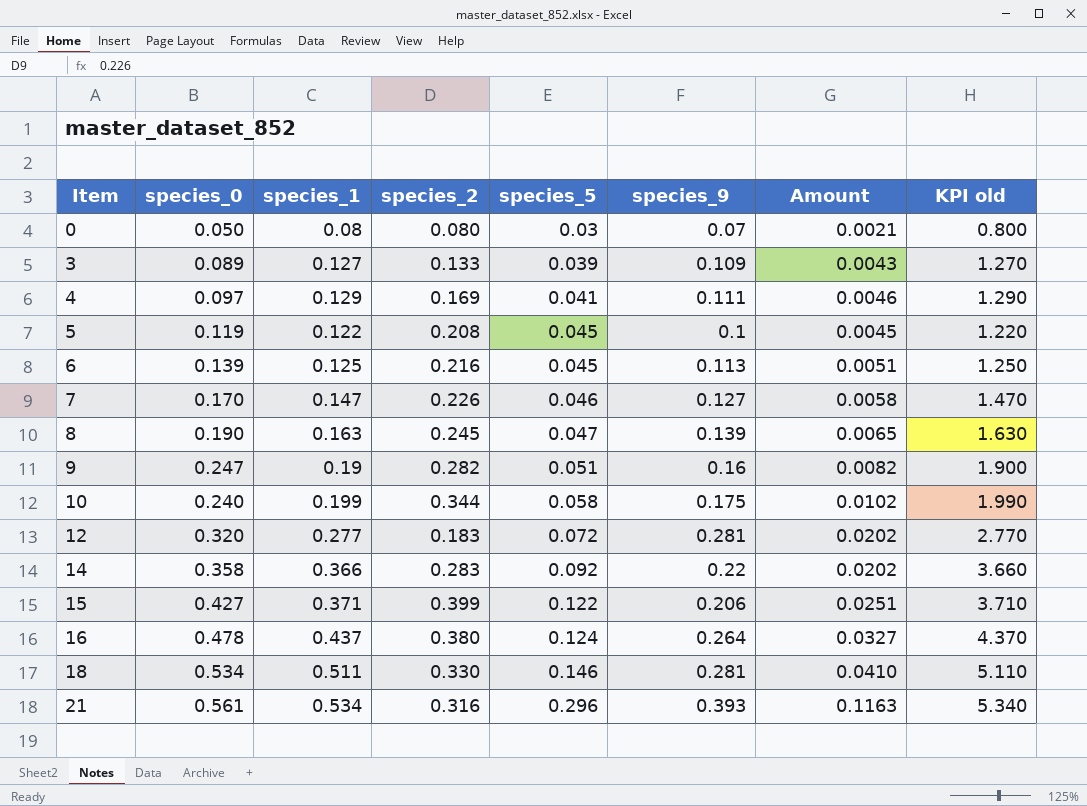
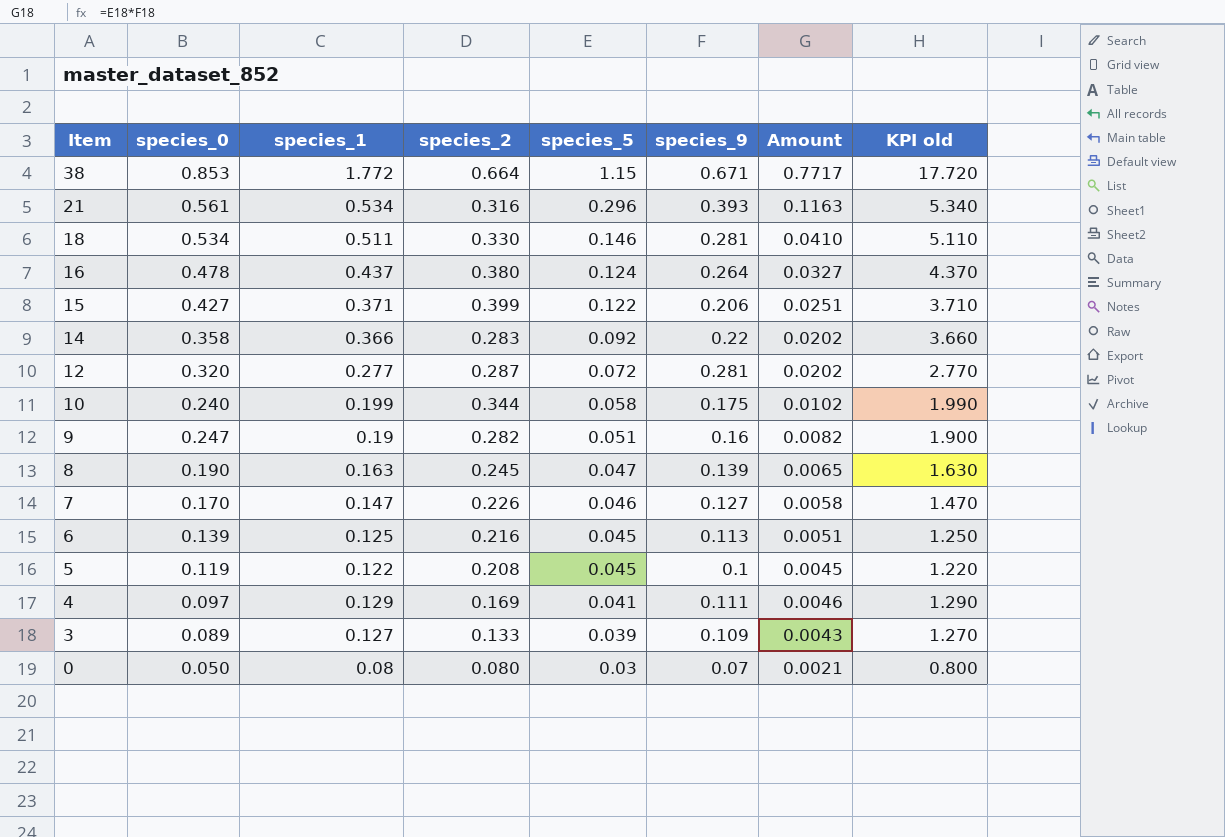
row order: Item ascending -> Item descending
row 38: none -> 0.853 | 1.772 | 0.664 | 1.15 | 0.671 | 0.7717 | 17.720
12 | species_2: 0.183 -> 0.287

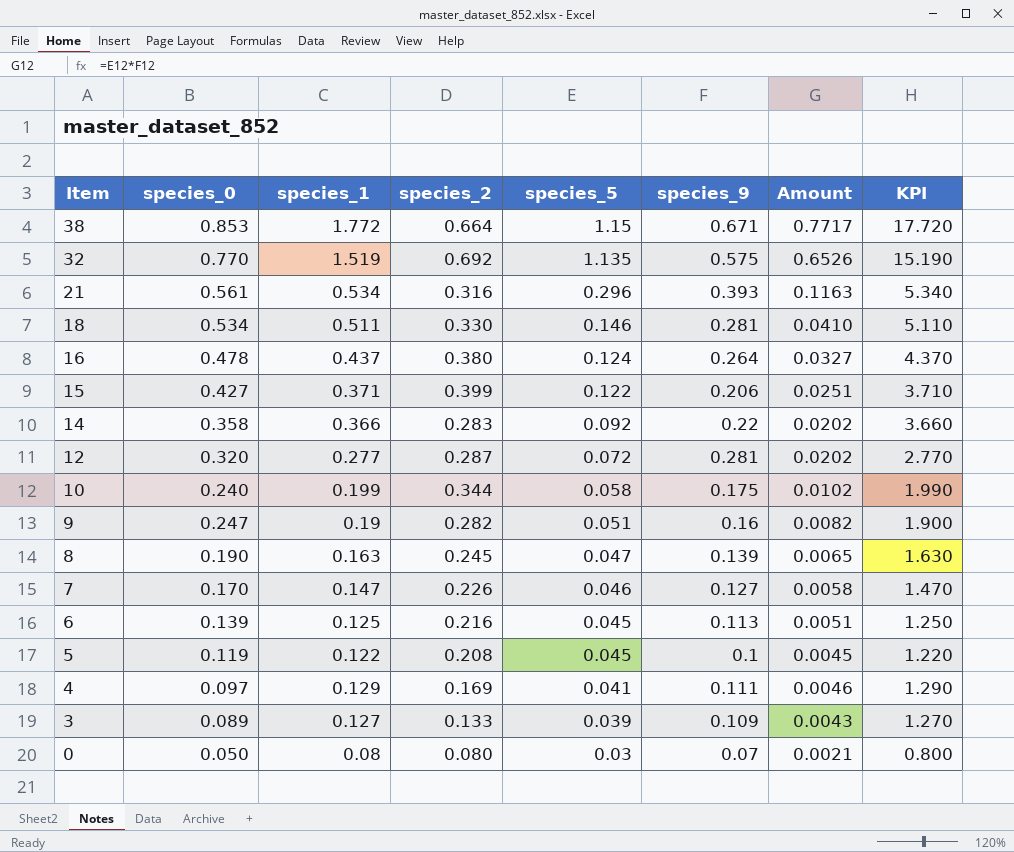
column name: KPI old -> KPI
row 32: none -> 0.770 | 1.519 | 0.692 | 1.135 | 0.575 | 0.6526 | 15.190

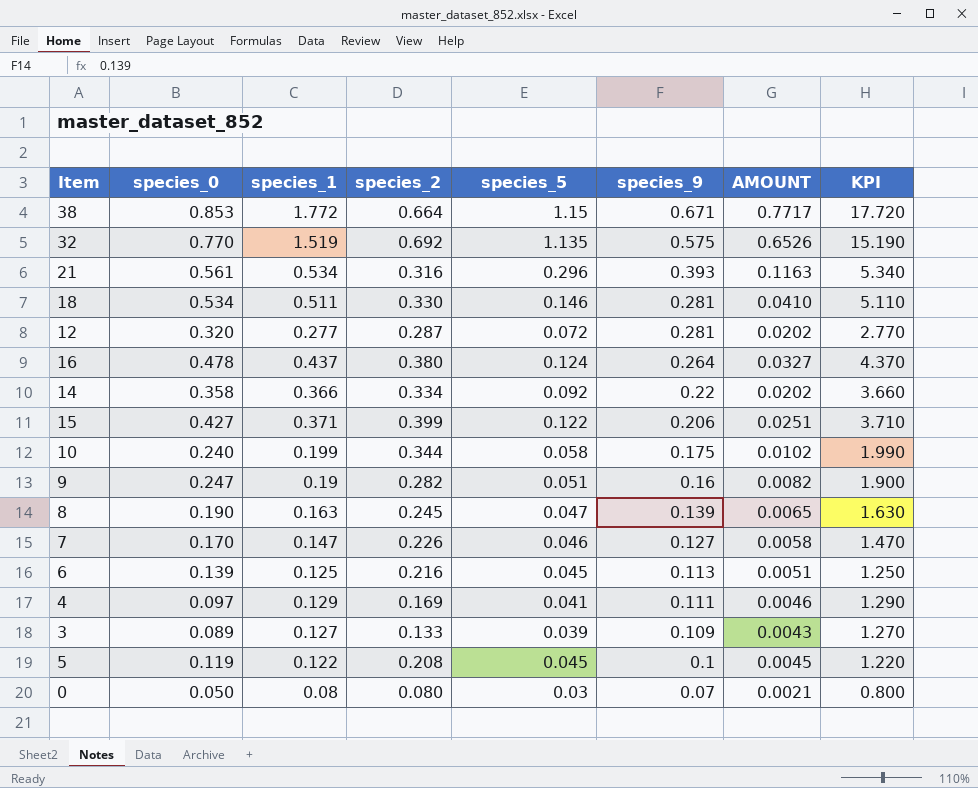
row order: Item descending -> species_9 descending
column name: Amount -> AMOUNT
14 | species_2: 0.283 -> 0.334

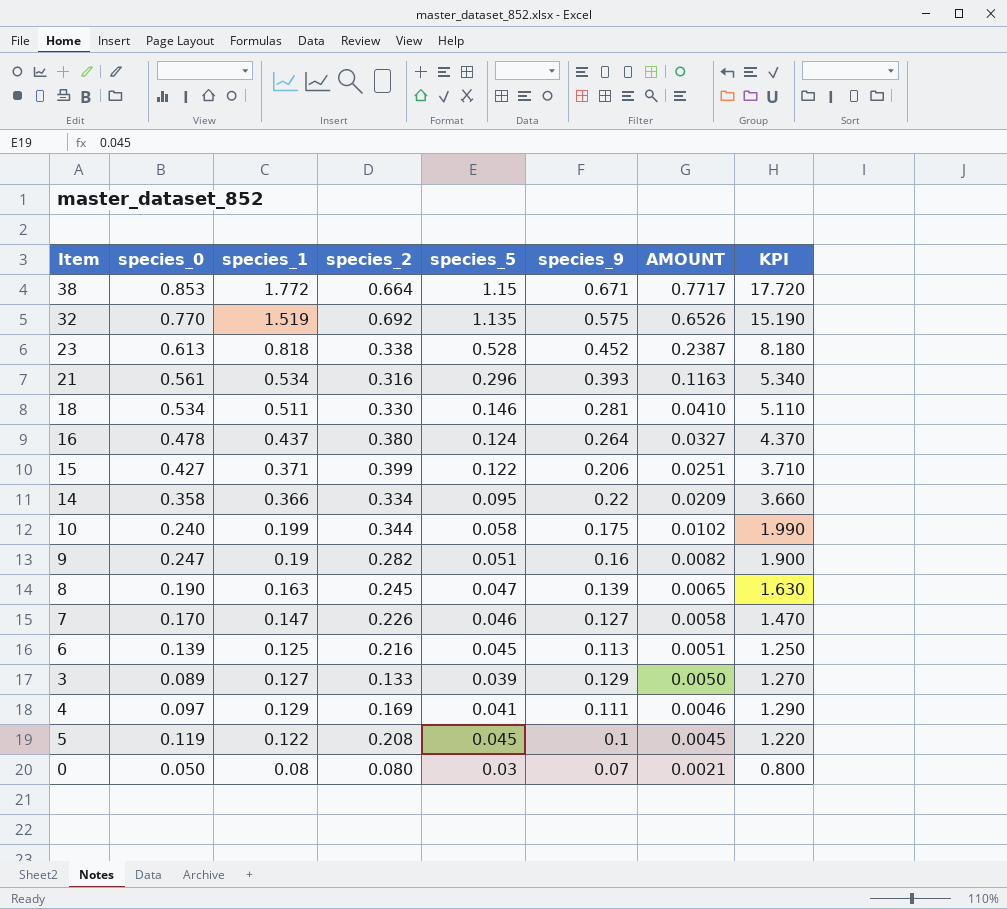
row order: species_9 descending -> AMOUNT descending
row 12: 0.320 | 0.277 | 0.287 | 0.072 | 0.281 | 0.0202 | 2.770 -> none
row 23: none -> 0.613 | 0.818 | 0.338 | 0.528 | 0.452 | 0.2387 | 8.180
14 | species_5: 0.092 -> 0.095
14 | AMOUNT: 0.0202 -> 0.0209
3 | species_9: 0.109 -> 0.129
3 | AMOUNT: 0.0043 -> 0.0050

